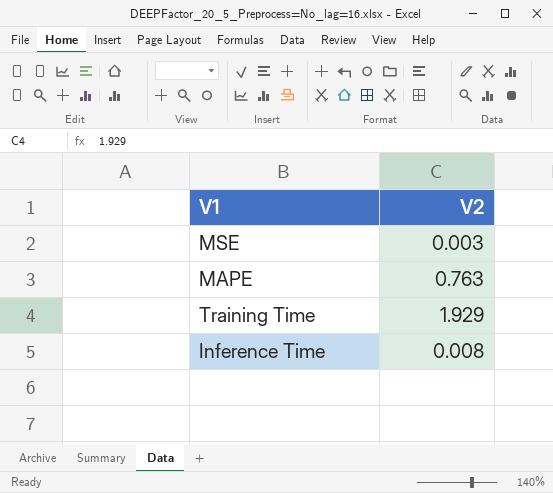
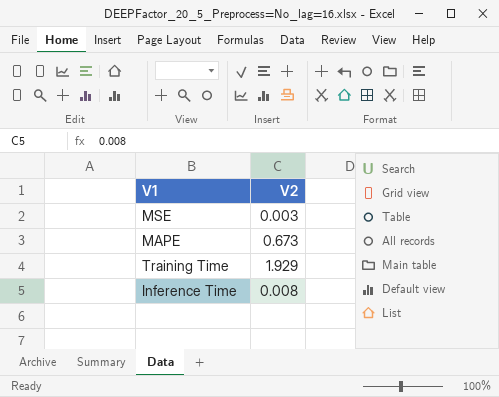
MAPE | V2: 0.763 -> 0.673

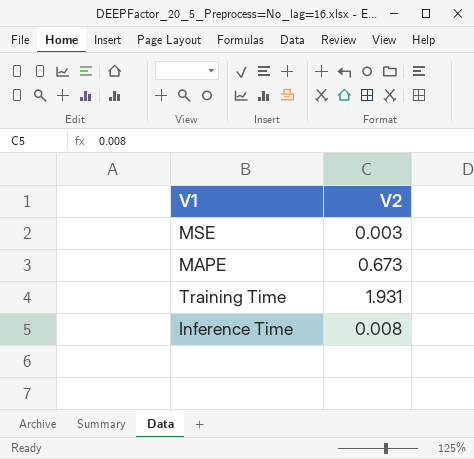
Training Time | V2: 1.929 -> 1.931

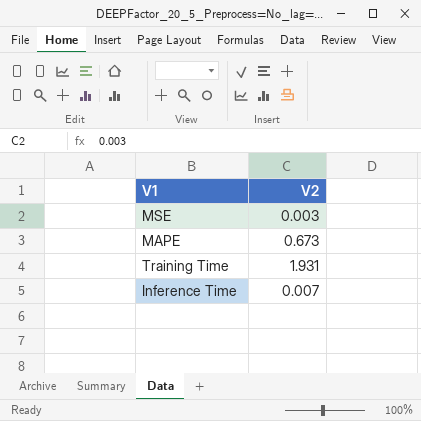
Inference Time | V2: 0.008 -> 0.007

